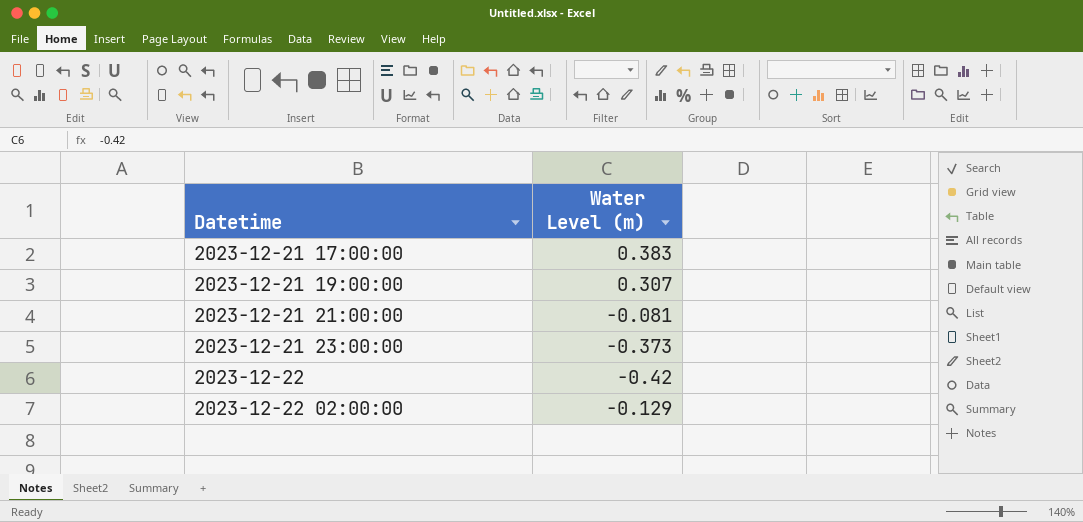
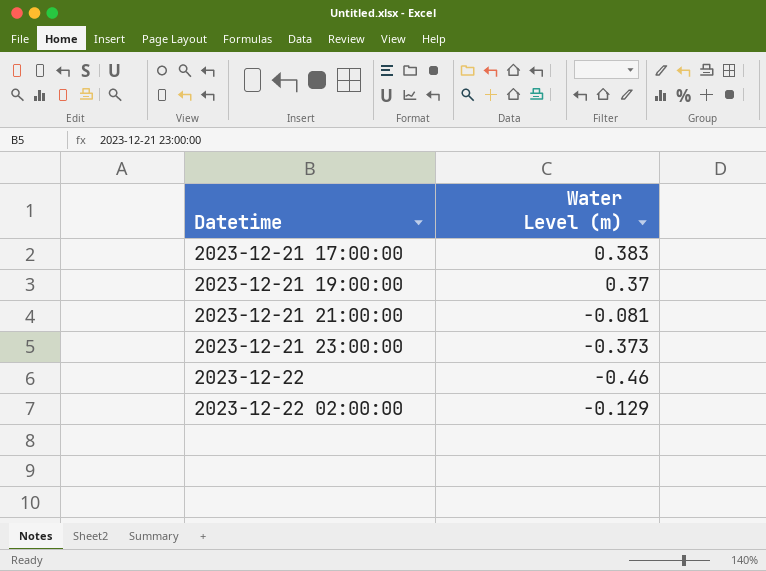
2023-12-21 19:00:00 | Water Level (m): 0.307 -> 0.37
2023-12-22 | Water Level (m): -0.42 -> -0.46

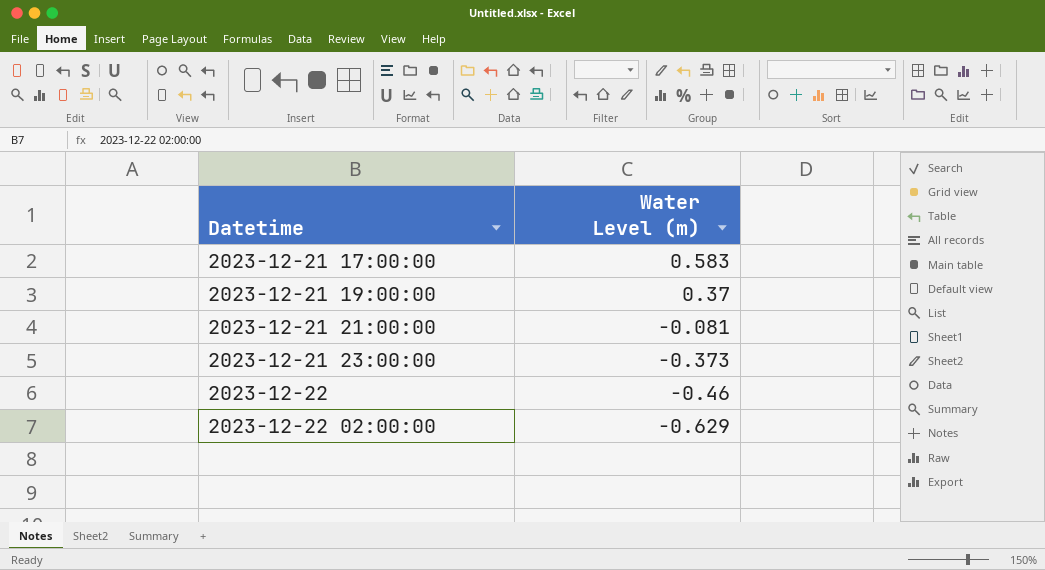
2023-12-21 17:00:00 | Water Level (m): 0.383 -> 0.583
2023-12-22 02:00:00 | Water Level (m): -0.129 -> -0.629

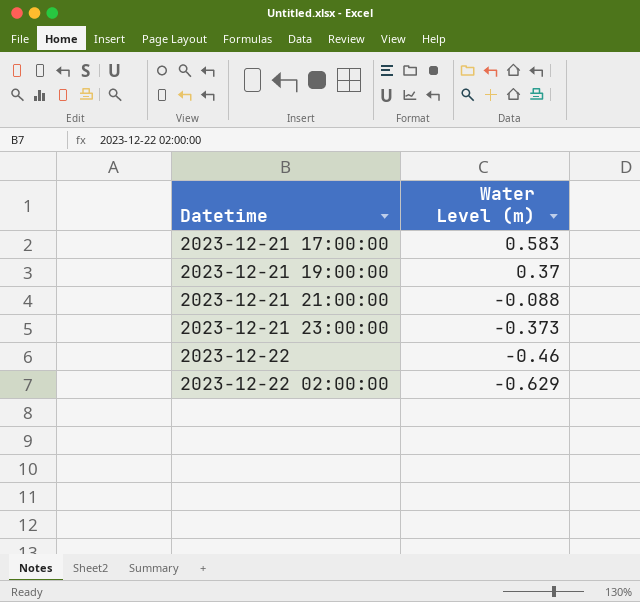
2023-12-21 21:00:00 | Water Level (m): -0.081 -> -0.088

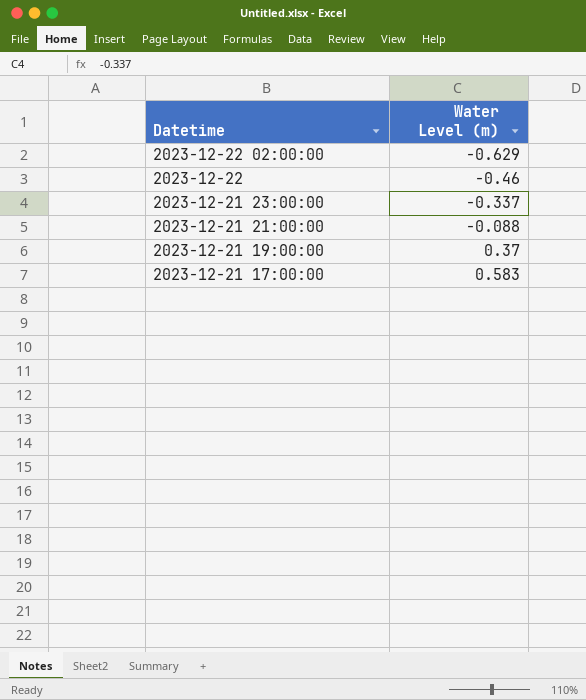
row order: Datetime ascending -> Datetime descending
2023-12-21 23:00:00 | Water Level (m): -0.373 -> -0.337

